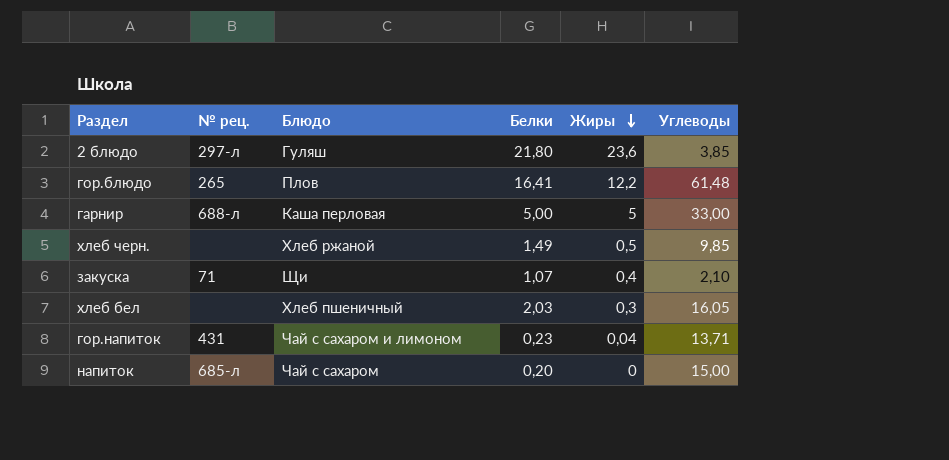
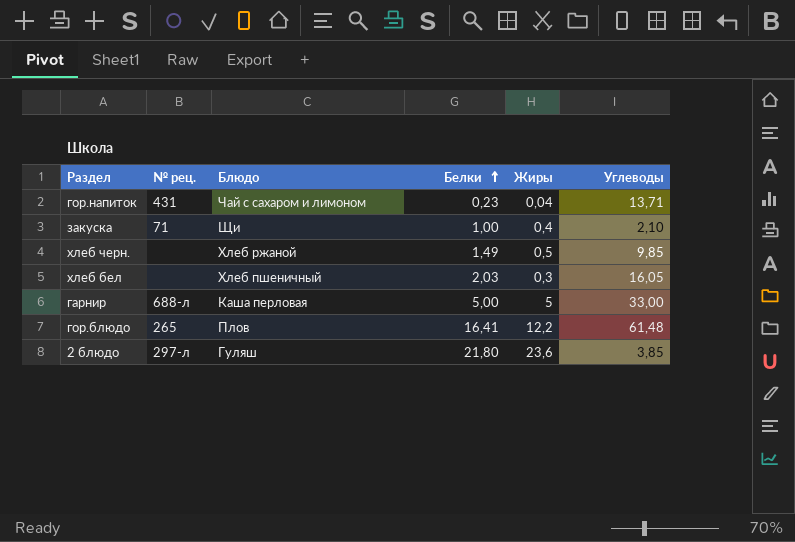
row order: Жиры descending -> Белки ascending
row напиток: 685-л | Чай с сахаром | 0,20 | 0 | 15,00 -> none
закуска | Белки: 1,07 -> 1,00

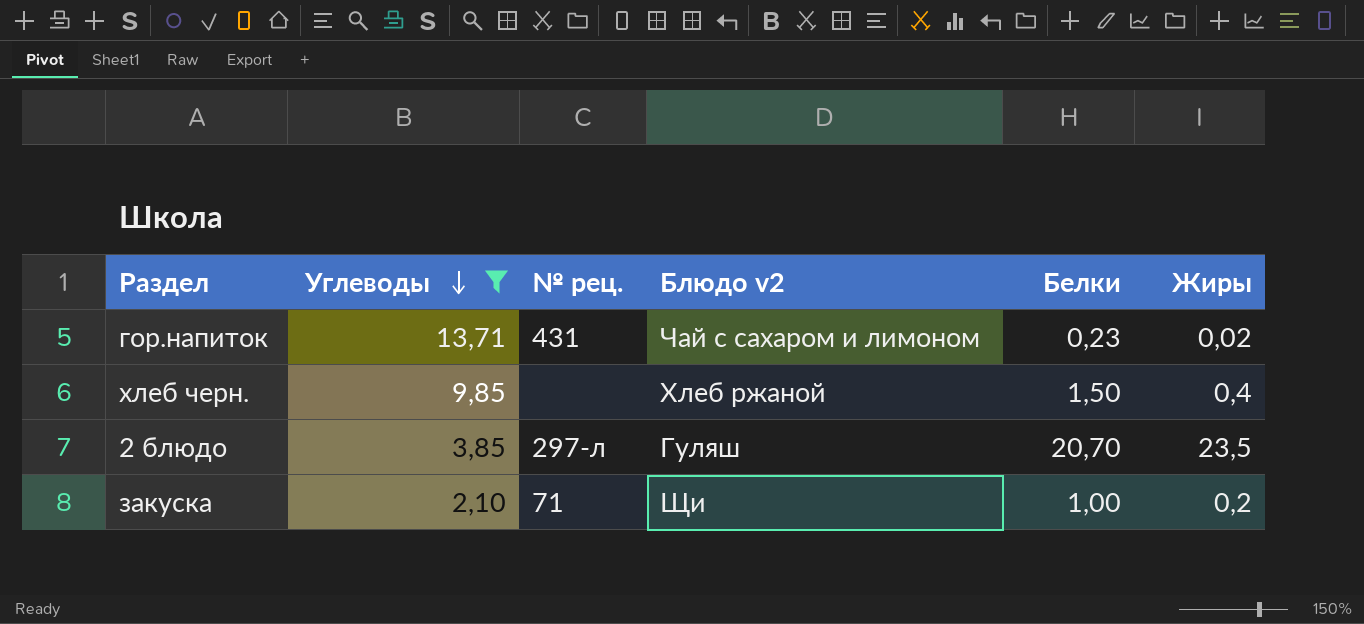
filter: none -> Углеводы <= 13,71
row order: Белки ascending -> Углеводы descending
column Углеводы | position: 6 -> 2
column name: Блюдо -> Блюдо v2
гор.напиток | Жиры: 0,04 -> 0,02
хлеб черн. | Белки: 1,49 -> 1,50
хлеб черн. | Жиры: 0,5 -> 0,4
2 блюдо | Белки: 21,80 -> 20,70
2 блюдо | Жиры: 23,6 -> 23,5
закуска | Жиры: 0,4 -> 0,2

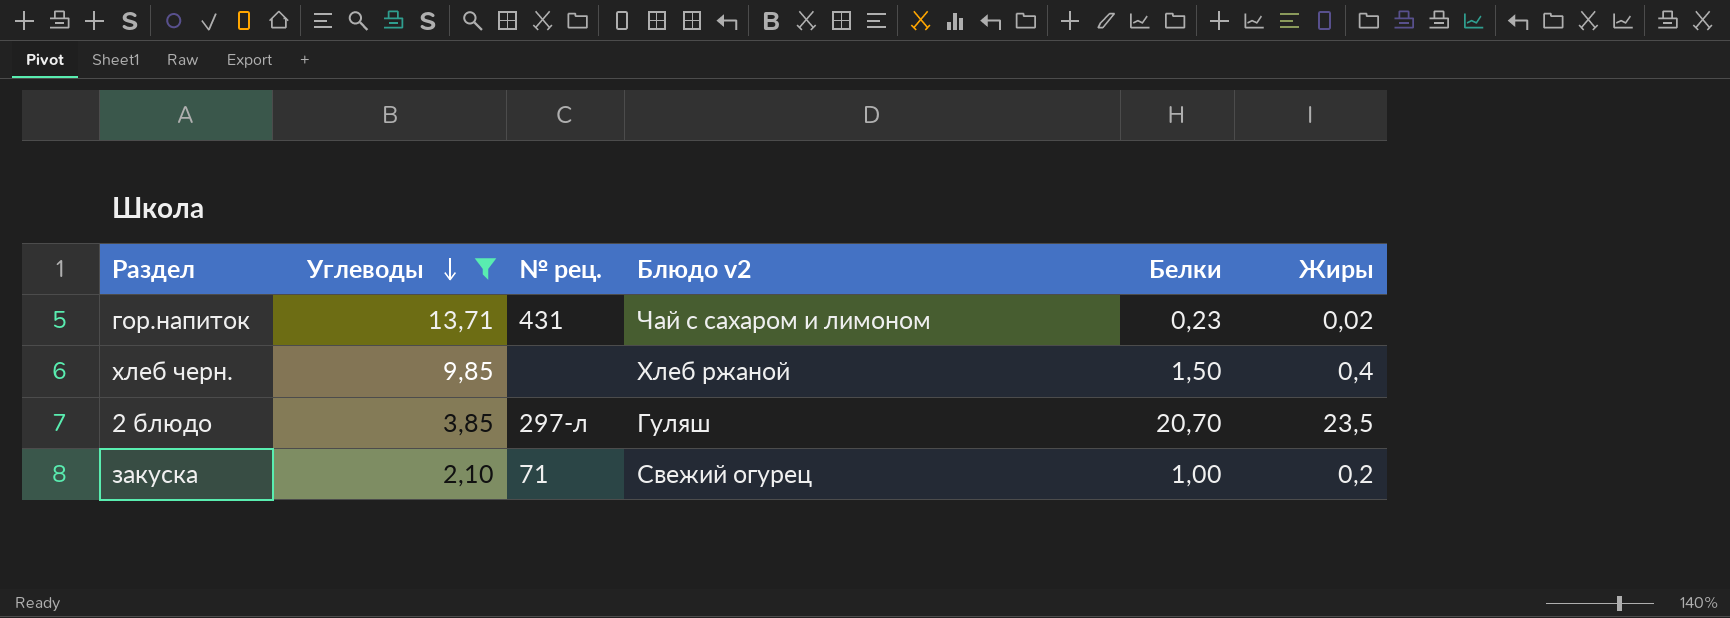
закуска | Блюдо v2: Щи -> Свежий огурец

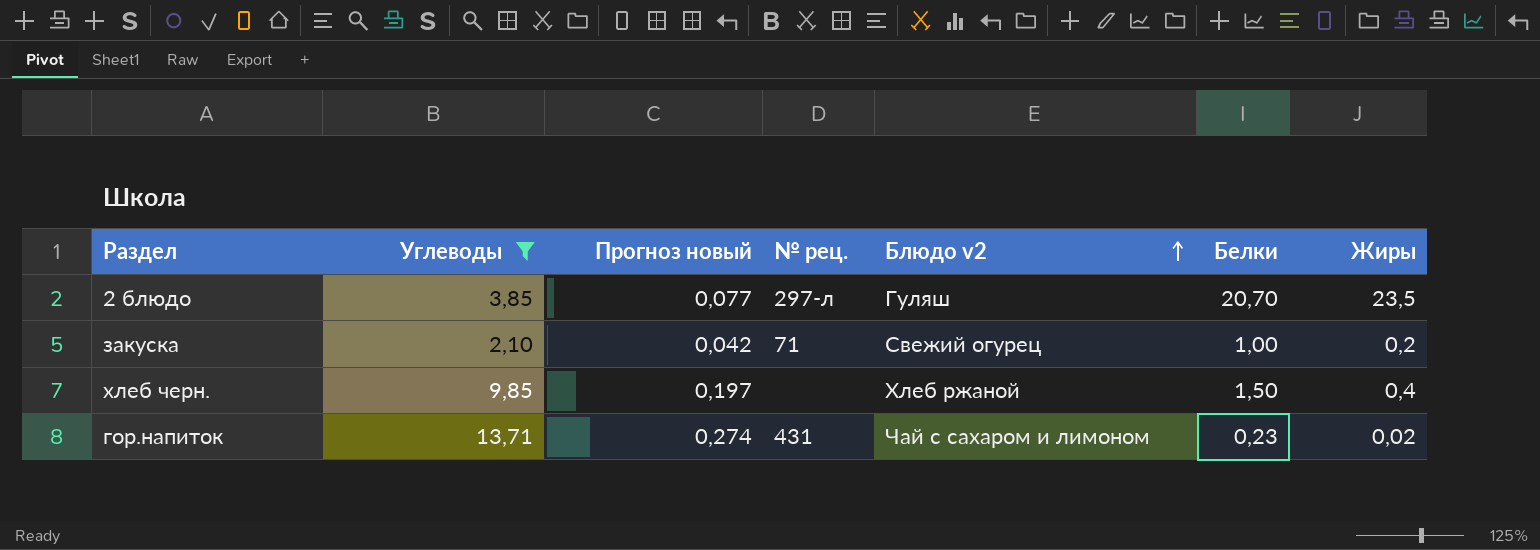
row order: Углеводы descending -> Блюдо v2 ascending
column Прогноз новый | formula: none -> [Углеводы] * 0,02

